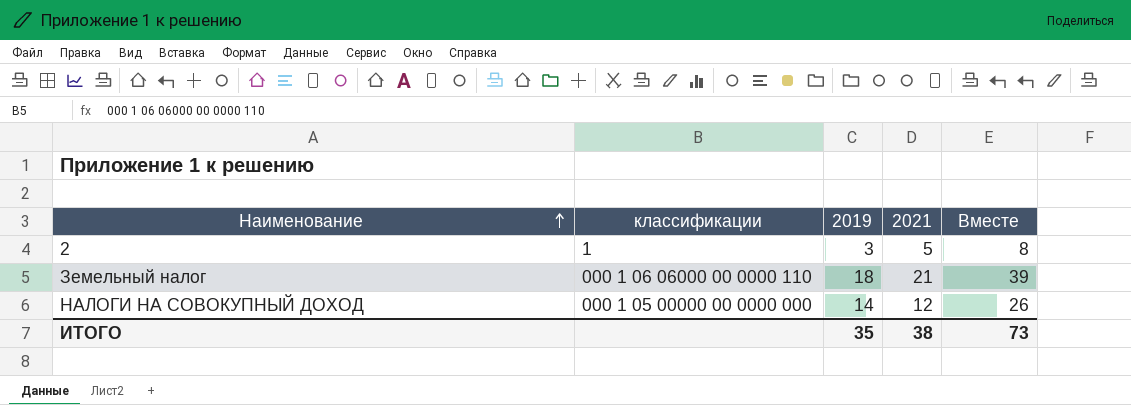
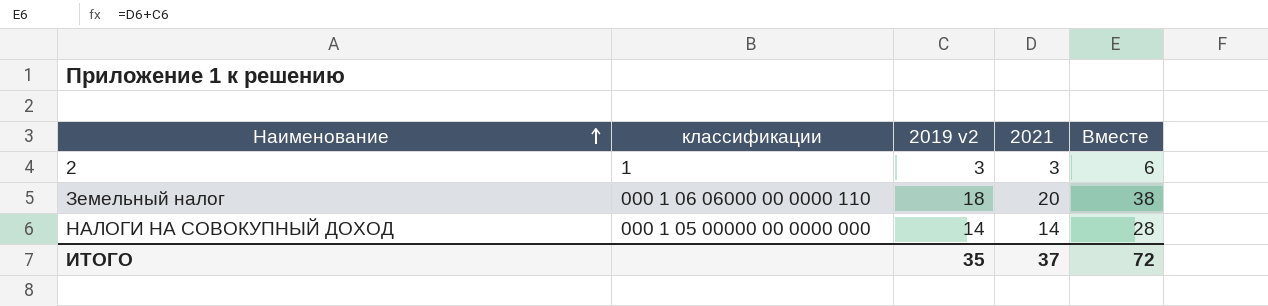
column name: 2019 -> 2019 v2
2 | 2021: 5 -> 3
2 | Вместе: 8 -> 6
Земельный налог | 2021: 21 -> 20
Земельный налог | Вместе: 39 -> 38
НАЛОГИ НА СОВОКУПНЫЙ ДОХОД | 2021: 12 -> 14
НАЛОГИ НА СОВОКУПНЫЙ ДОХОД | Вместе: 26 -> 28
ИТОГО | 2021: 38 -> 37
ИТОГО | Вместе: 73 -> 72

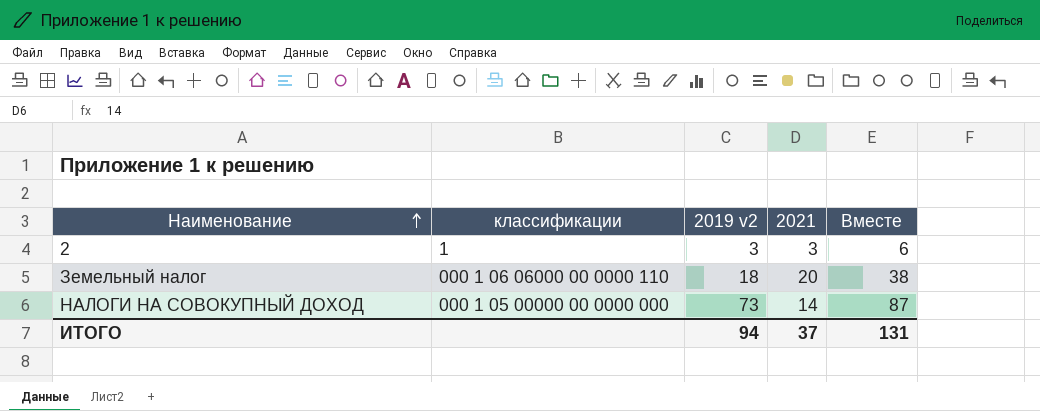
НАЛОГИ НА СОВОКУПНЫЙ ДОХОД | 2019 v2: 14 -> 73
НАЛОГИ НА СОВОКУПНЫЙ ДОХОД | Вместе: 28 -> 87
ИТОГО | 2019 v2: 35 -> 94
ИТОГО | Вместе: 72 -> 131

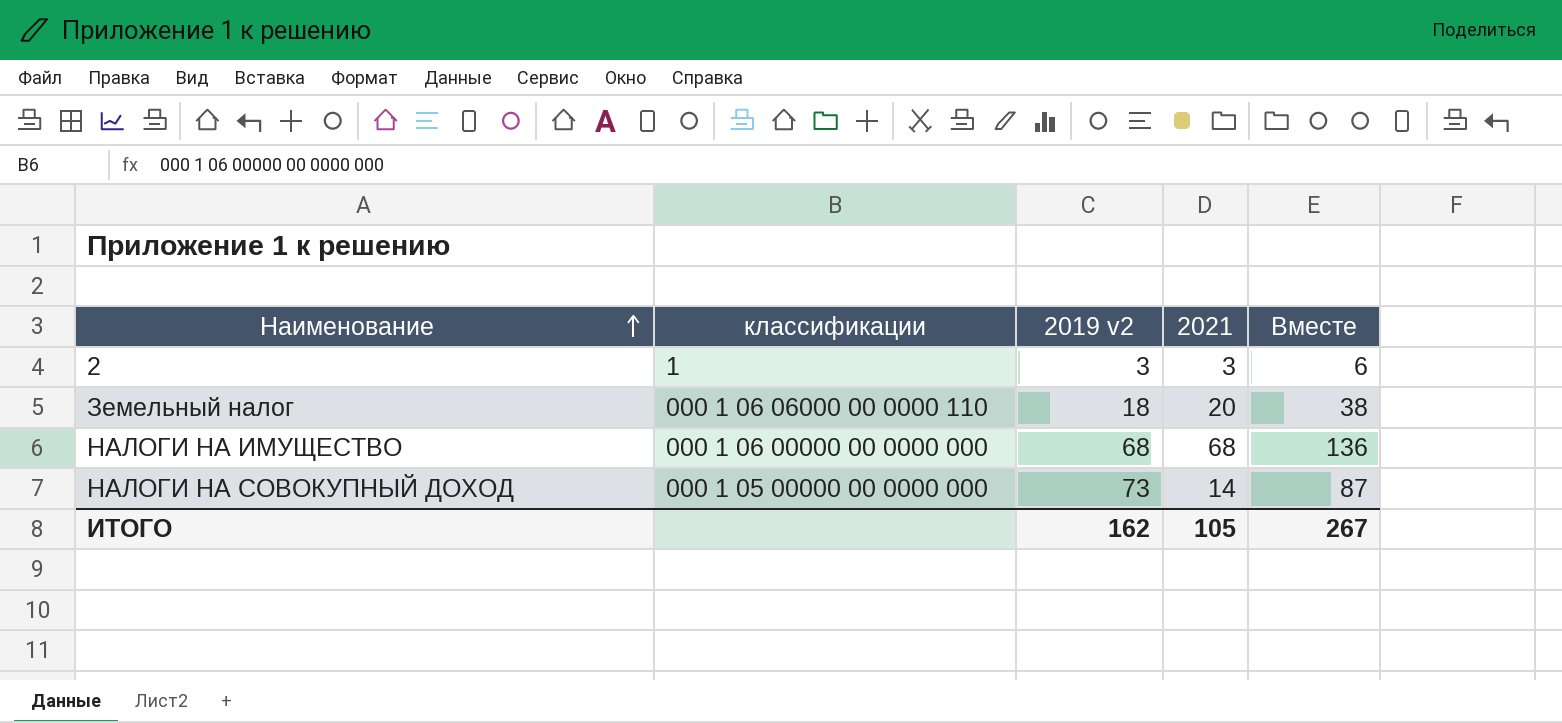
row НАЛОГИ НА ИМУЩЕСТВО: none -> 000 1 06 00000 00 0000 000 | 68 | 68 | 136
ИТОГО | 2019 v2: 94 -> 162
ИТОГО | 2021: 37 -> 105
ИТОГО | Вместе: 131 -> 267

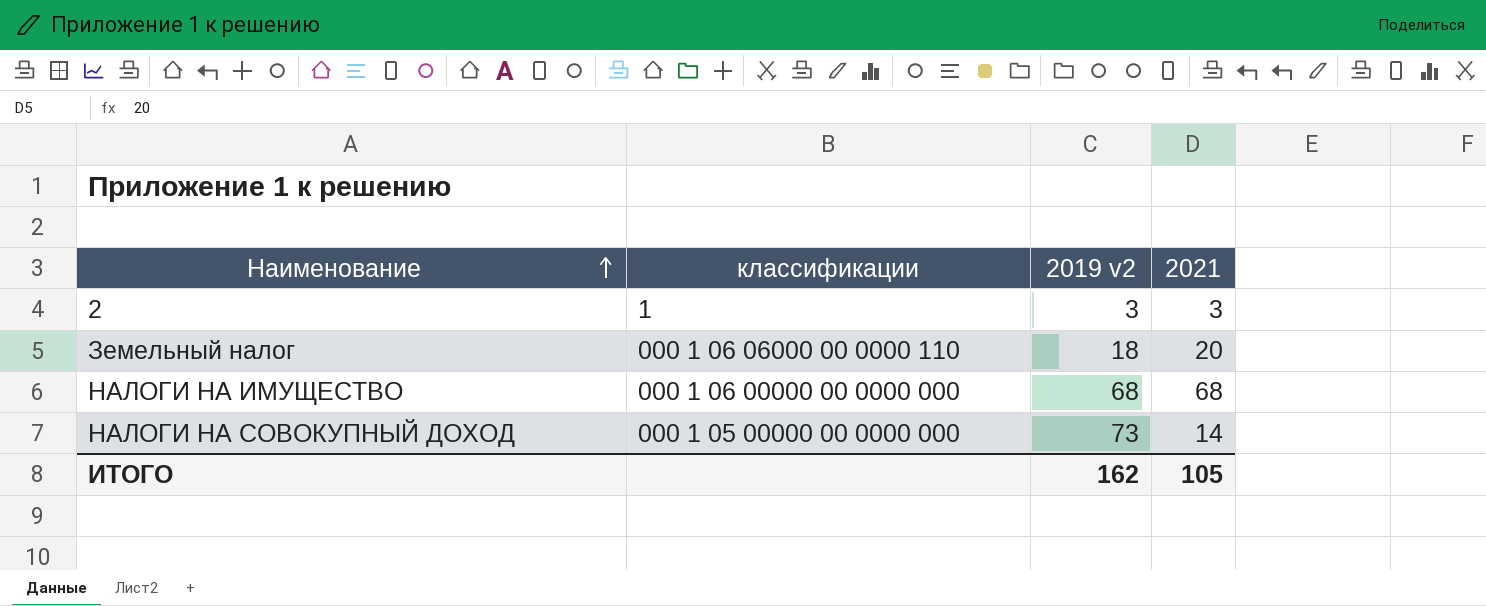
column Вместе | formula: [2019 v2] + [2021] -> none

